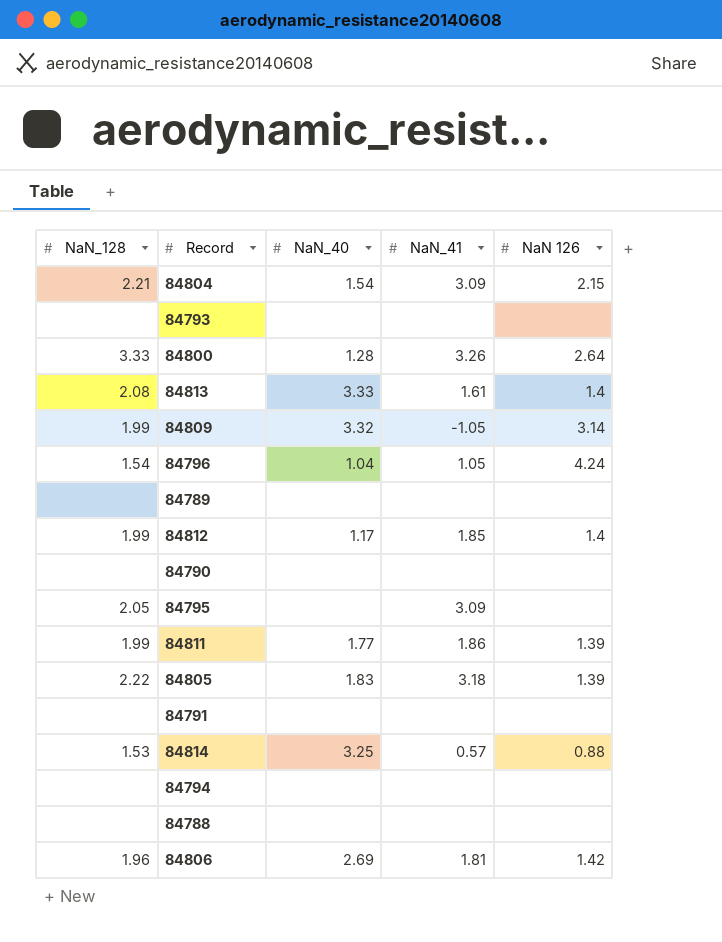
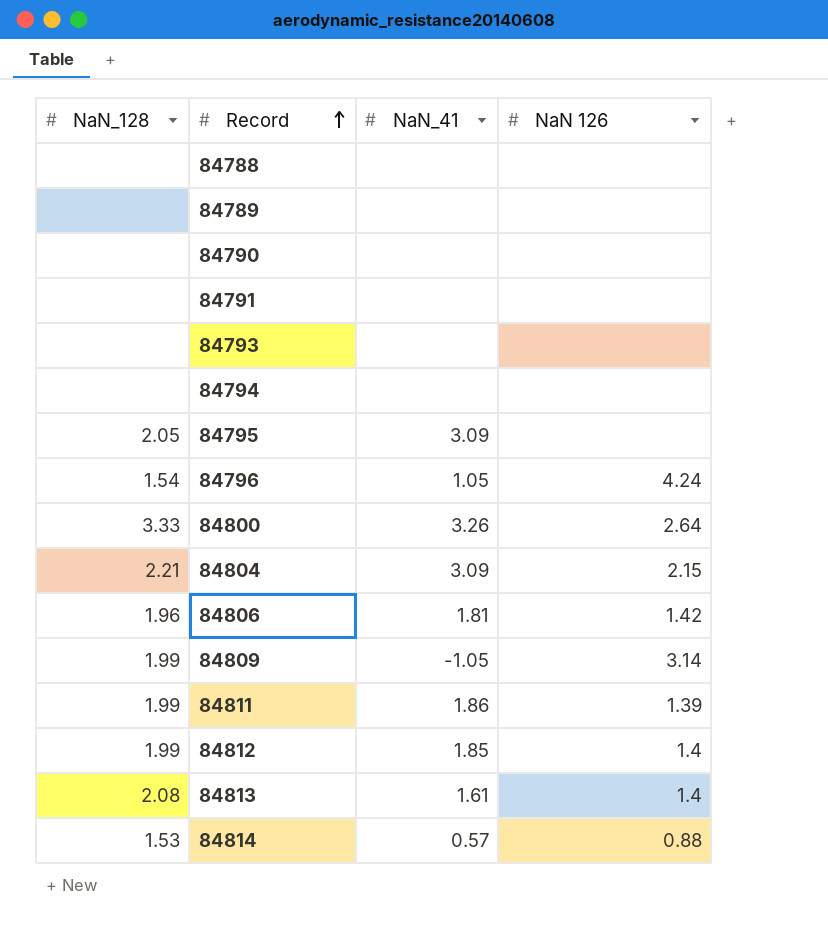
row order: none -> Record ascending
column NaN_40 | position: 3 -> none
row 84805: 2.22 | 1.83 | 3.18 | 1.39 -> none

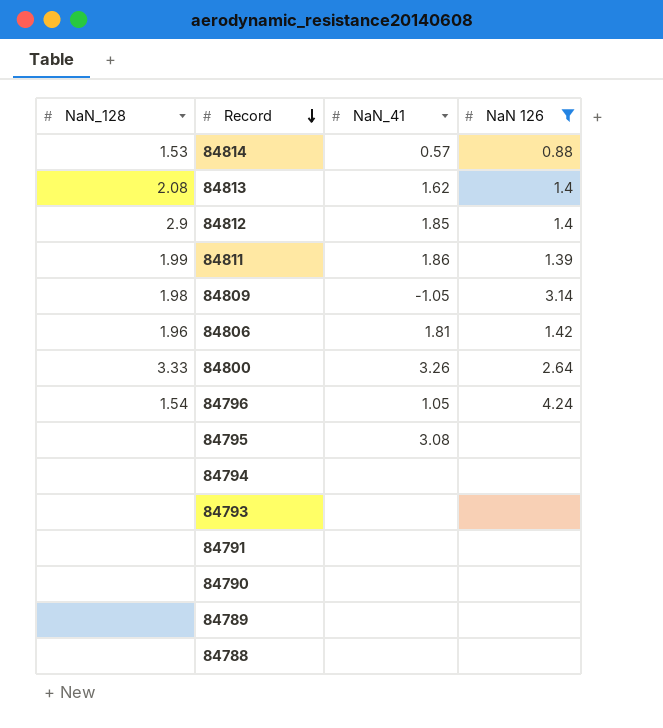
filter: none -> NaN 126 != 2.15
row order: Record ascending -> Record descending
84813 | NaN_41: 1.61 -> 1.62
84812 | NaN_128: 1.99 -> 2.9
84809 | NaN_128: 1.99 -> 1.98
84795 | NaN_128: 2.05 -> none
84795 | NaN_41: 3.09 -> 3.08

